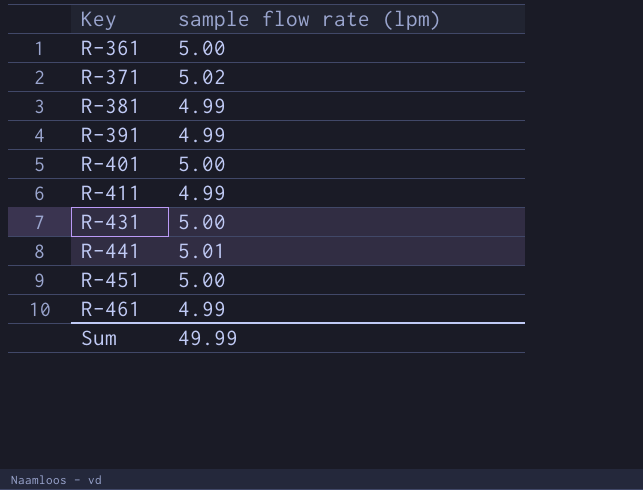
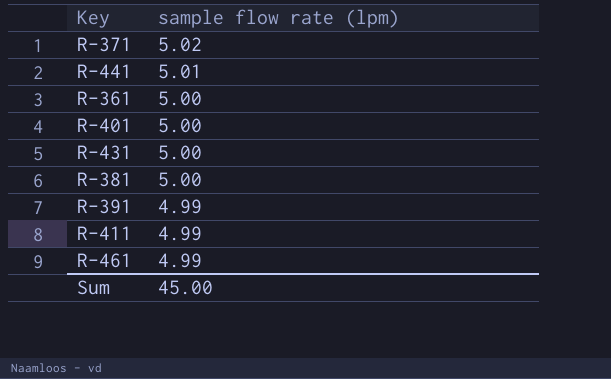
row order: Key ascending -> sample flow rate (lpm) descending
row R-451: 5.00 -> none
R-381 | sample flow rate (lpm): 4.99 -> 5.00
Sum | sample flow rate (lpm): 49.99 -> 45.00

